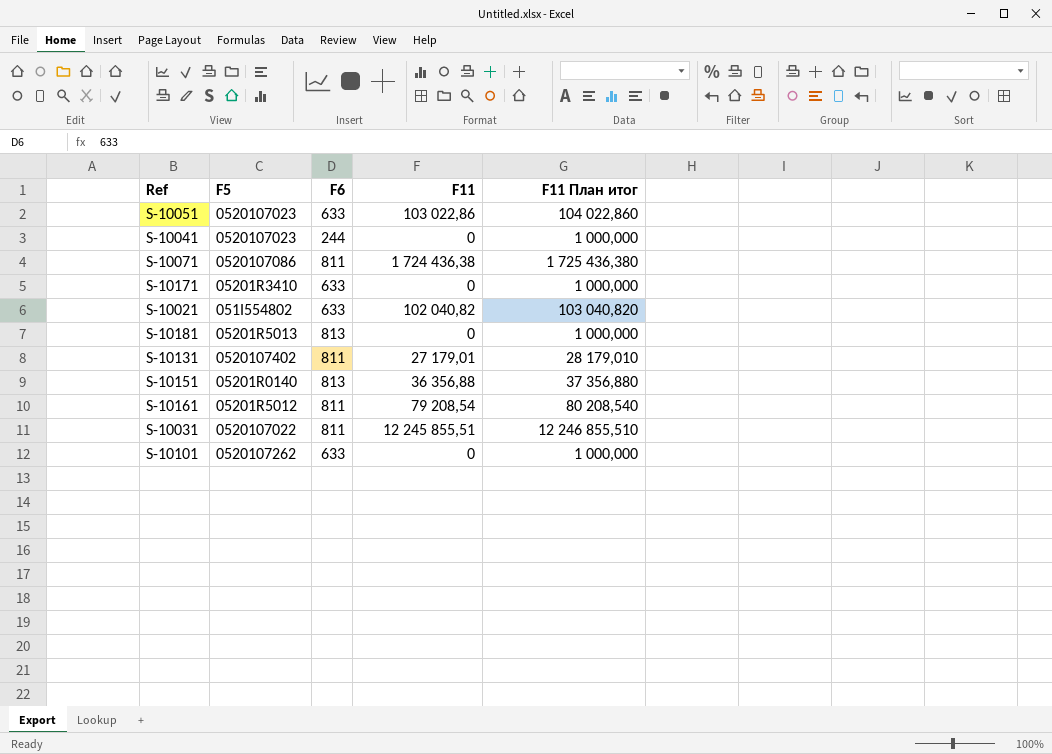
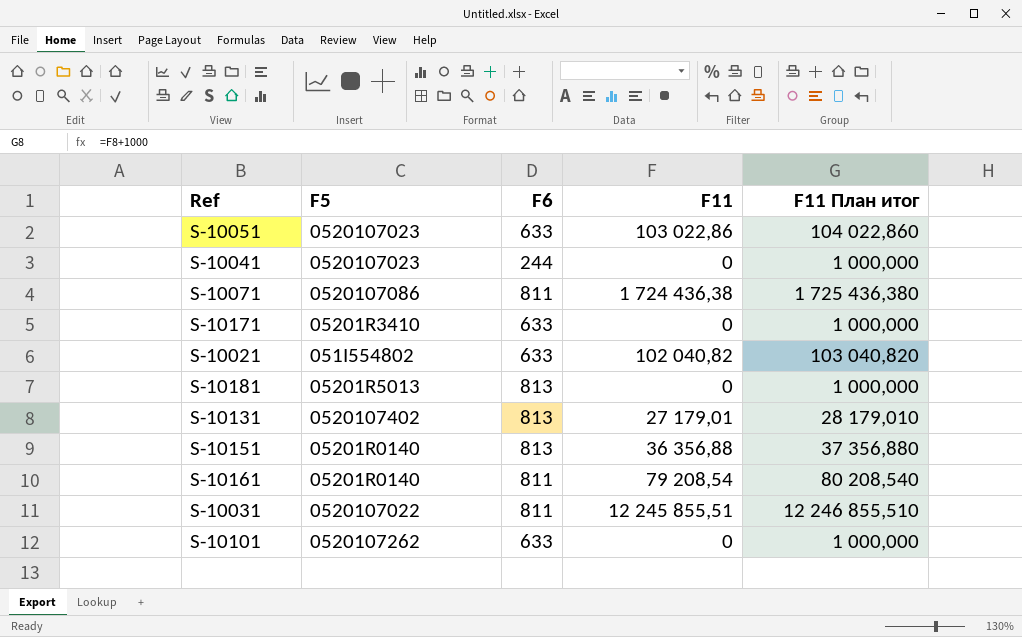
S-10131 | F6: 811 -> 813
S-10161 | F5: 05201R5012 -> 05201R0140

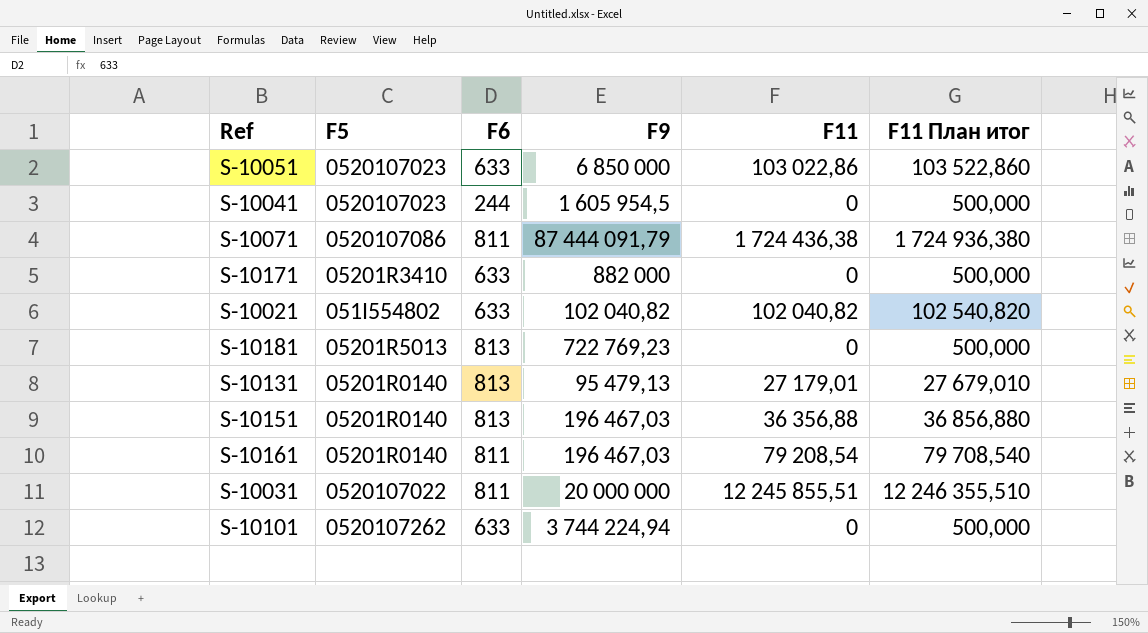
column F9 | position: none -> 4
column F11 План итог | formula: [F11] + 1000 -> [F11] + 500
S-10131 | F5: 0520107402 -> 05201R0140

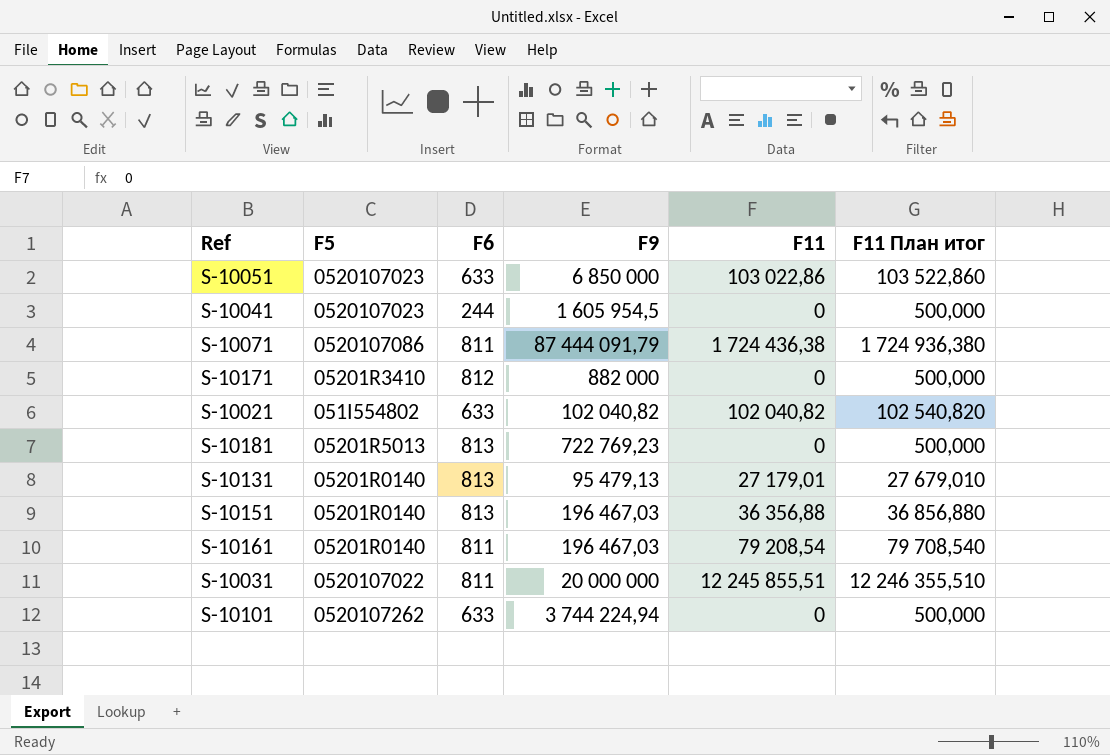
S-10171 | F6: 633 -> 812

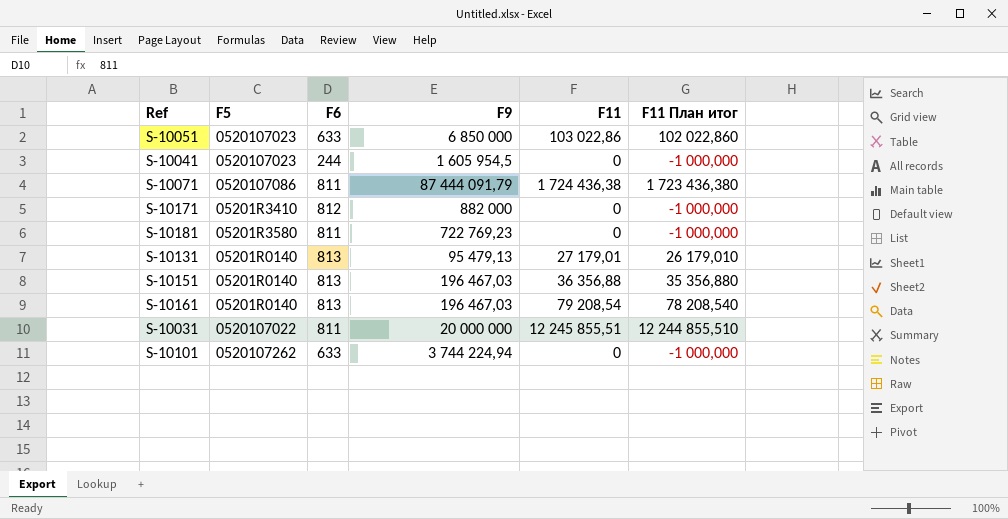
column F11 План итог | formula: [F11] + 500 -> [F11] - 1000
row S-10021: 051I554802 | 633 | 102 040,82 | 102 040,82 | 102 540,820 -> none
S-10181 | F5: 05201R5013 -> 05201R3580
S-10181 | F6: 813 -> 811
S-10161 | F6: 811 -> 813

